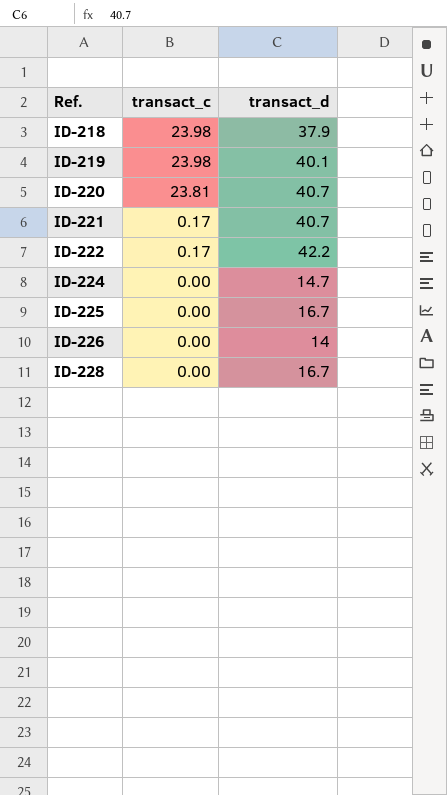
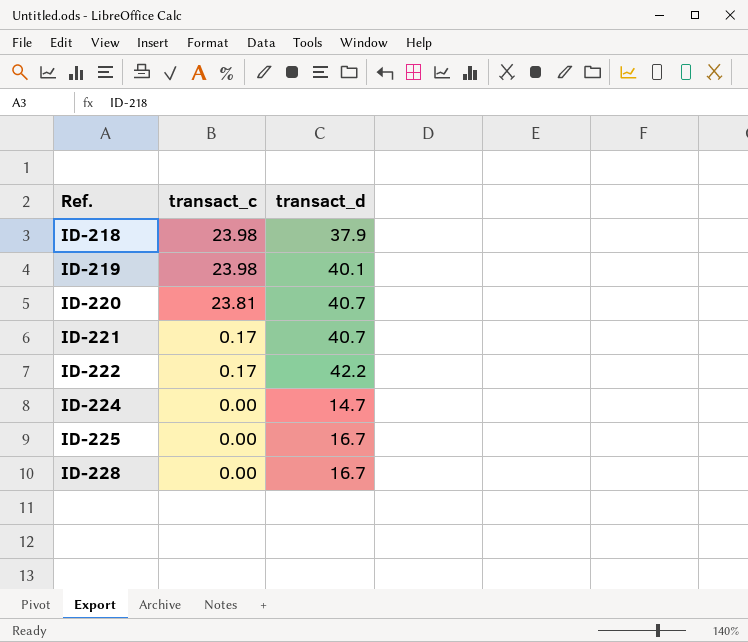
row ID-226: 0.00 | 14 -> none

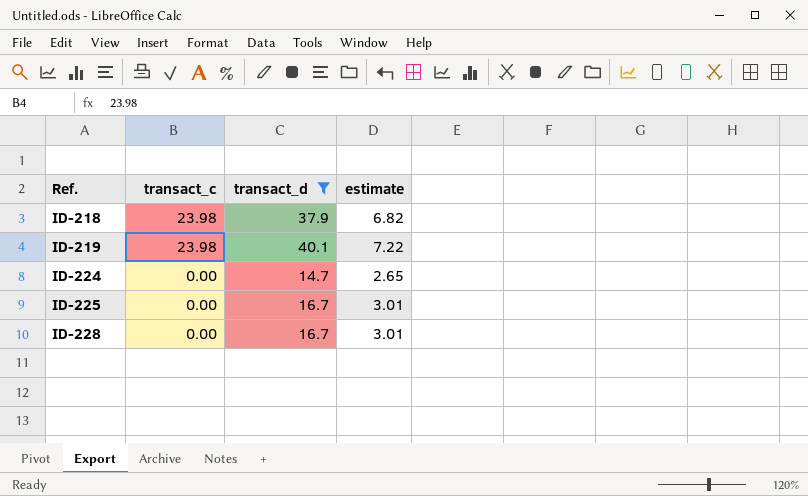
filter: none -> transact_d <= 40.1
column estimate | formula: none -> [transact_d] * 0.18

